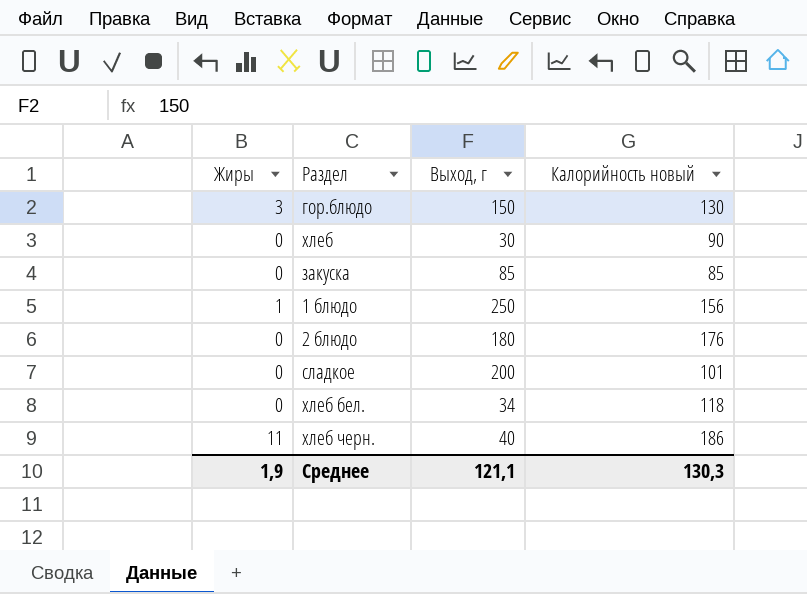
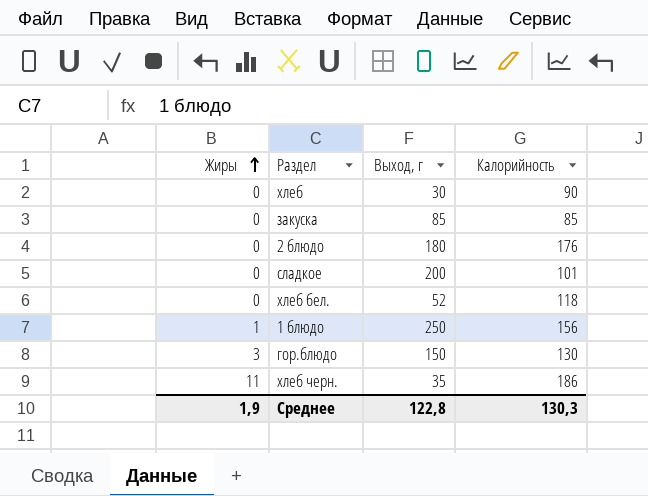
row order: none -> Жиры ascending
column name: Калорийность новый -> Калорийность
хлеб бел. | Выход, г: 34 -> 52
хлеб черн. | Выход, г: 40 -> 35
Среднее | Выход, г: 121,1 -> 122,8

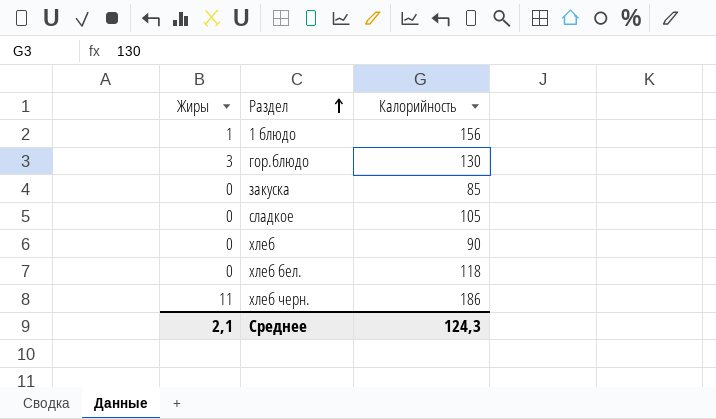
row order: Жиры ascending -> Раздел ascending
column Выход, г | position: 3 -> none
row 2 блюдо: 0 | 180 | 176 -> none
сладкое | Калорийность: 101 -> 105
Среднее | Жиры: 1,9 -> 2,1
Среднее | Калорийность: 130,3 -> 124,3

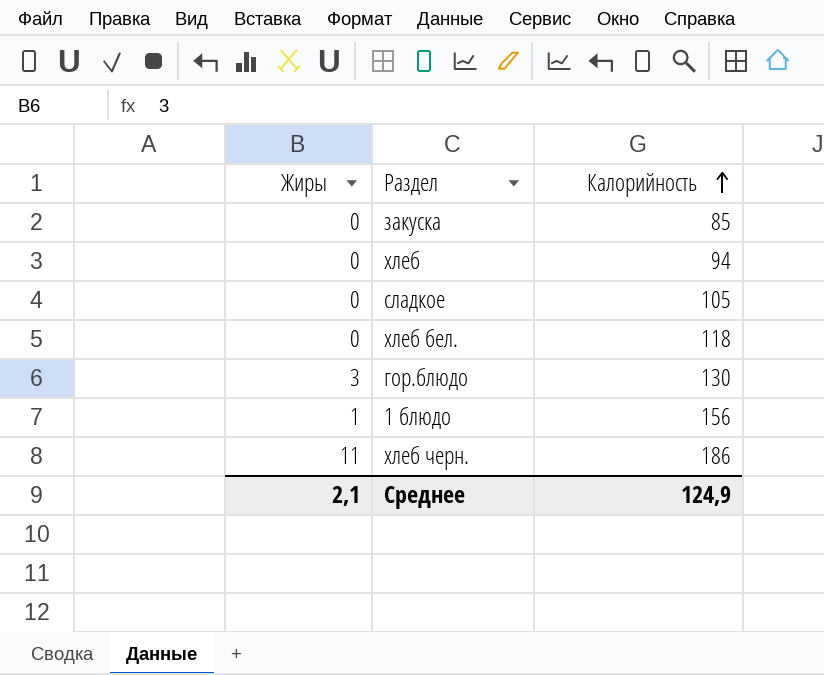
row order: Раздел ascending -> Калорийность ascending
хлеб | Калорийность: 90 -> 94
Среднее | Калорийность: 124,3 -> 124,9

